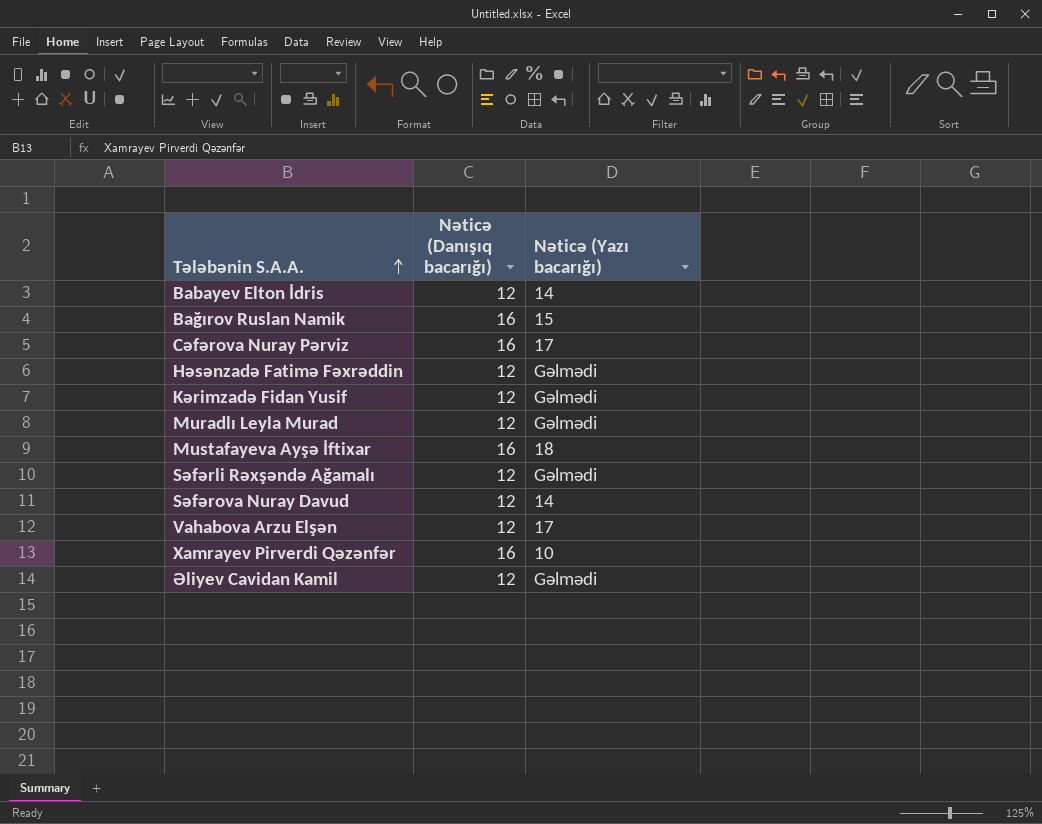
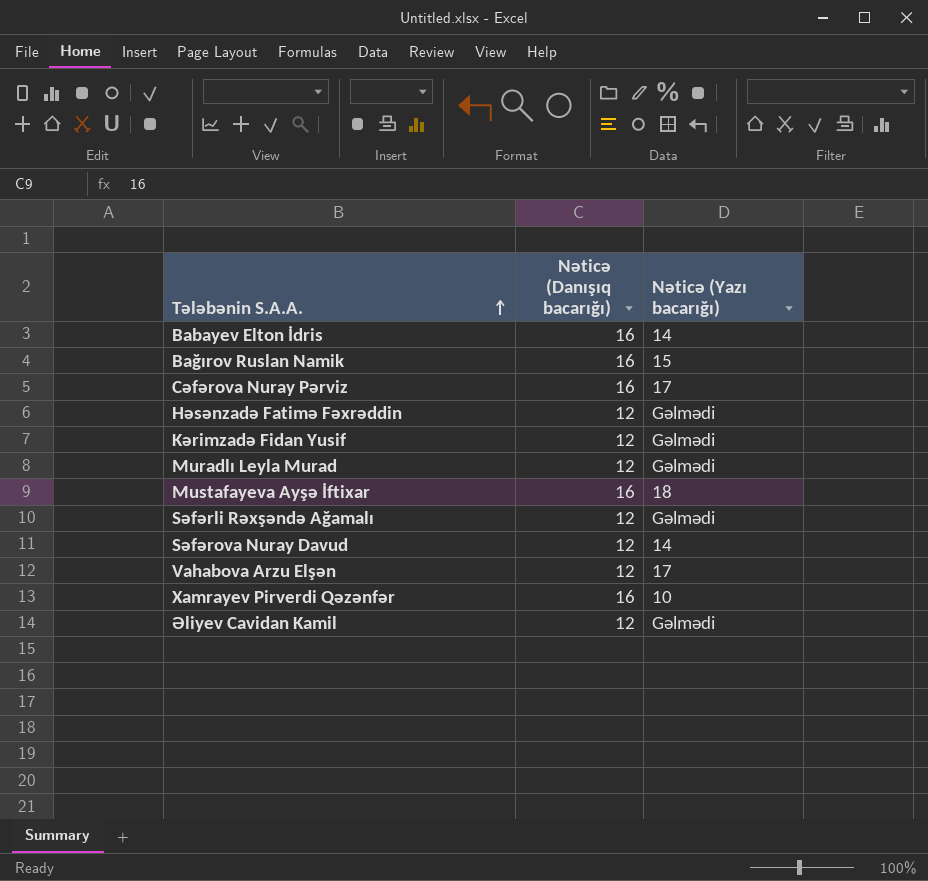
Babayev Elton İdris | Nəticə (Danışıq bacarığı): 12 -> 16

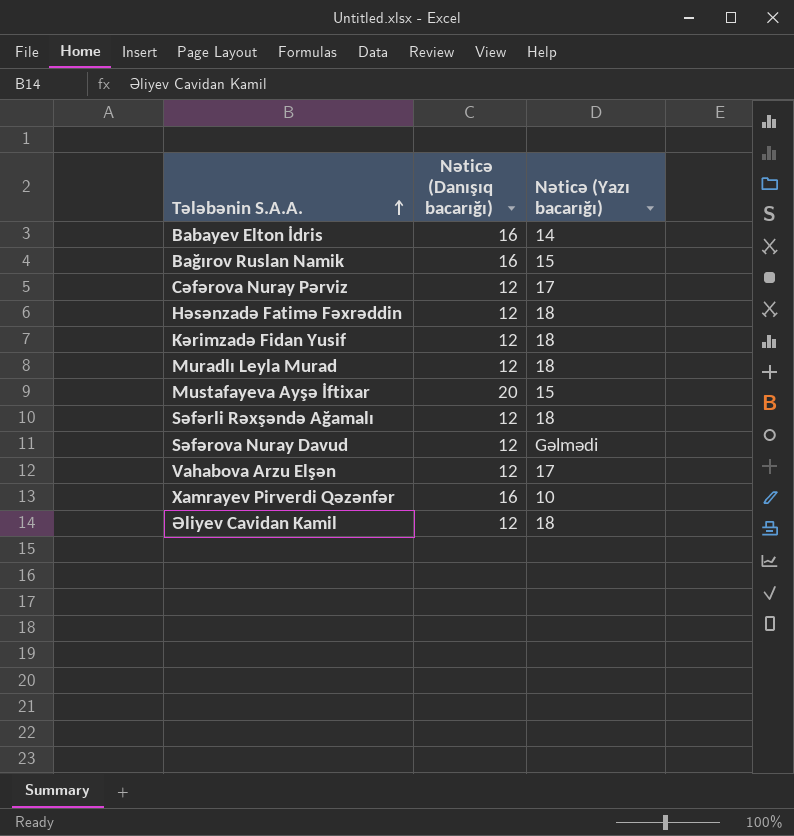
Cəfərova Nuray Pərviz | Nəticə (Danışıq bacarığı): 16 -> 12
Həsənzadə Fatimə Fəxrəddin | Nəticə (Yazı bacarığı): Gəlmədi -> 18
Kərimzadə Fidan Yusif | Nəticə (Yazı bacarığı): Gəlmədi -> 18
Muradlı Leyla Murad | Nəticə (Yazı bacarığı): Gəlmədi -> 18
Mustafayeva Ayşə İftixar | Nəticə (Danışıq bacarığı): 16 -> 20
Mustafayeva Ayşə İftixar | Nəticə (Yazı bacarığı): 18 -> 15
Səfərli Rəxşəndə Ağamalı | Nəticə (Yazı bacarığı): Gəlmədi -> 18
Səfərova Nuray Davud | Nəticə (Yazı bacarığı): 14 -> Gəlmədi
Əliyev Cavidan Kamil | Nəticə (Yazı bacarığı): Gəlmədi -> 18

